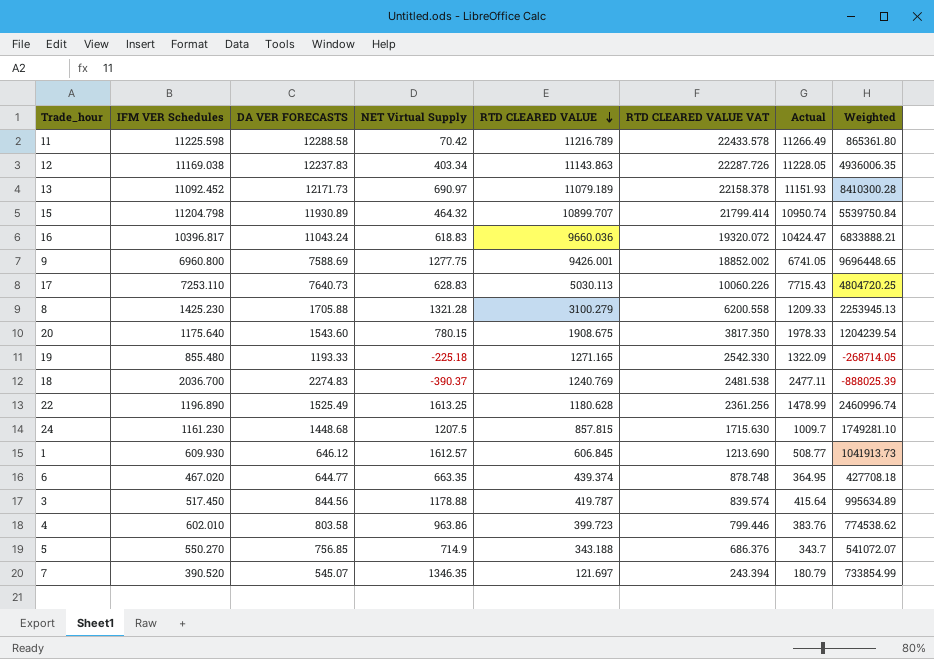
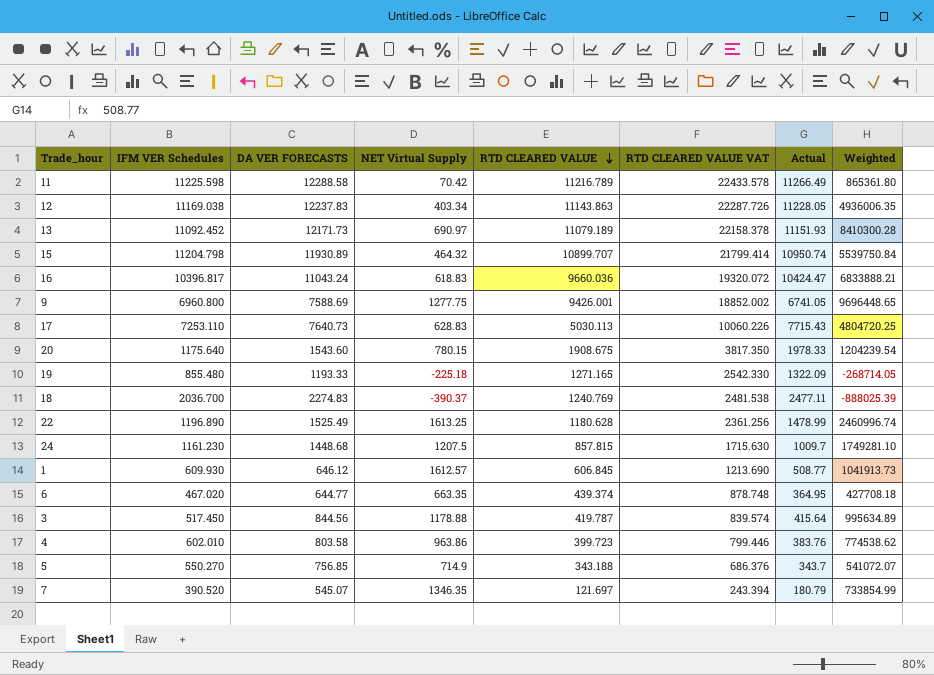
row 8: 1425.230 | 1705.88 | 1321.28 | 3100.279 | 6200.558 | 1209.33 | 2253945.13 -> none

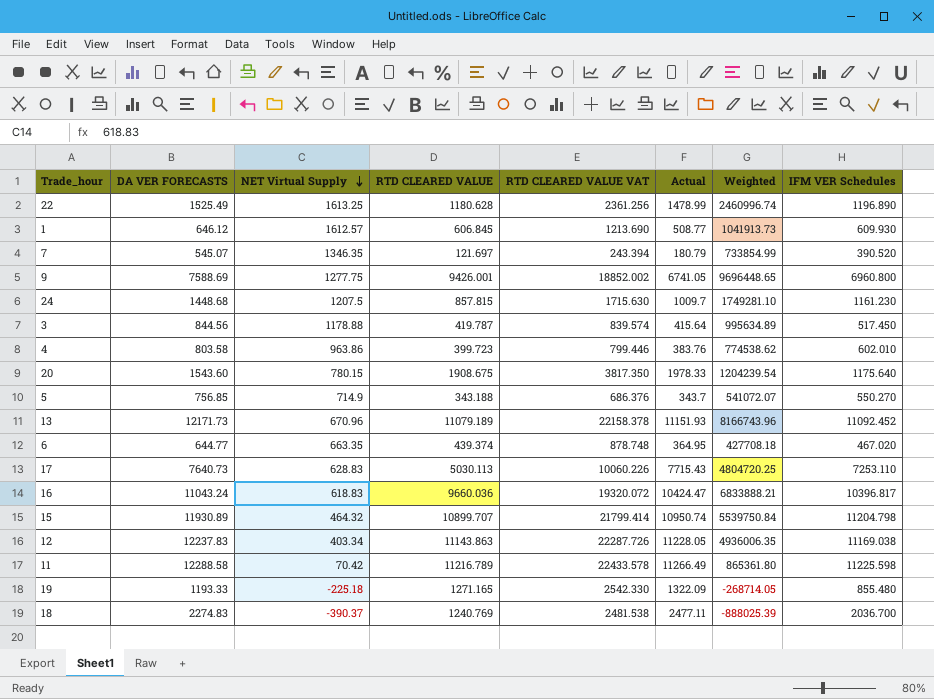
row order: RTD CLEARED VALUE descending -> NET Virtual Supply descending
column IFM VER Schedules | position: 2 -> 8
13 | NET Virtual Supply: 690.97 -> 670.96
13 | Weighted: 8410300.28 -> 8166743.96

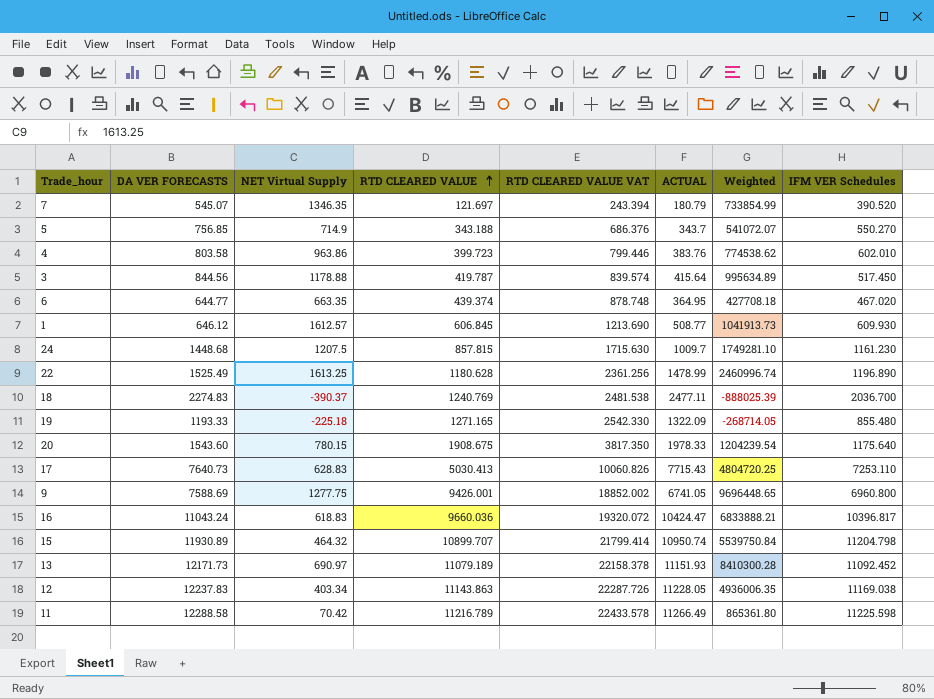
row order: NET Virtual Supply descending -> RTD CLEARED VALUE ascending
column name: Actual -> ACTUAL
17 | RTD CLEARED VALUE: 5030.113 -> 5030.413
17 | RTD CLEARED VALUE VAT: 10060.226 -> 10060.826
13 | NET Virtual Supply: 670.96 -> 690.97
13 | Weighted: 8166743.96 -> 8410300.28

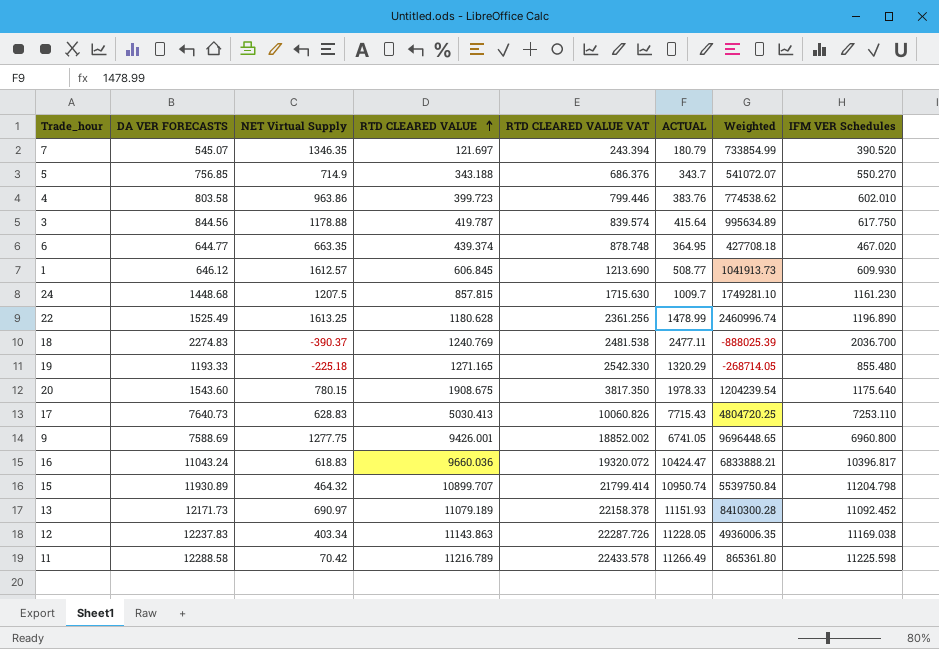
3 | IFM VER Schedules: 517.450 -> 617.750
19 | ACTUAL: 1322.09 -> 1320.29

